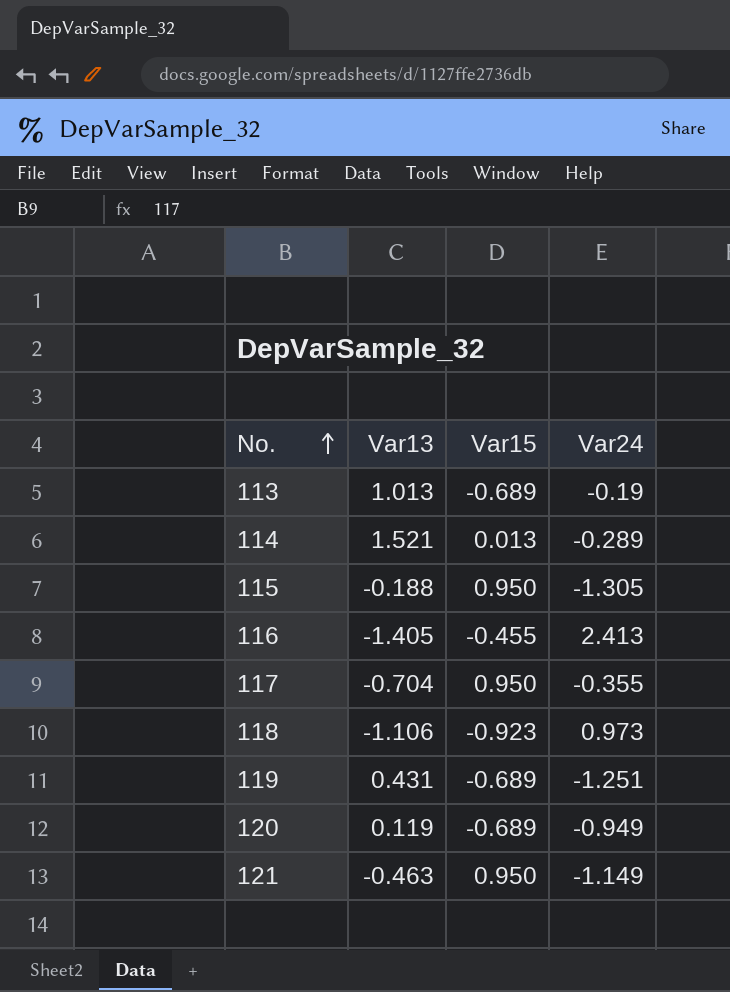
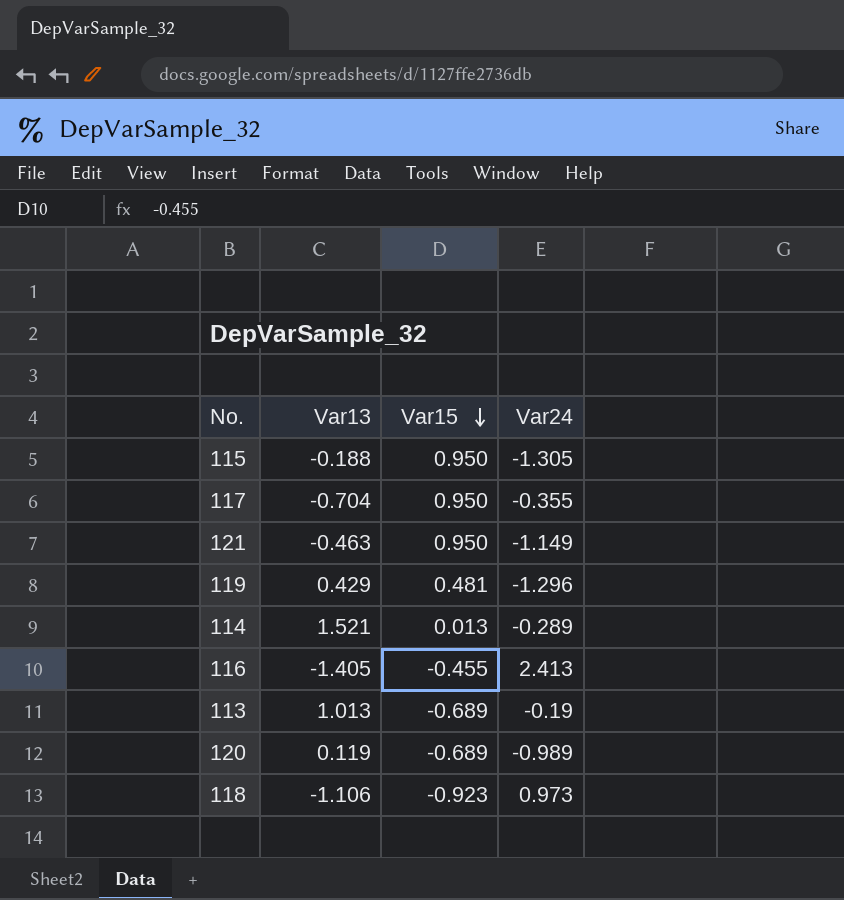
row order: No. ascending -> Var15 descending
119 | Var13: 0.431 -> 0.429
119 | Var15: -0.689 -> 0.481
119 | Var24: -1.251 -> -1.296
120 | Var24: -0.949 -> -0.989

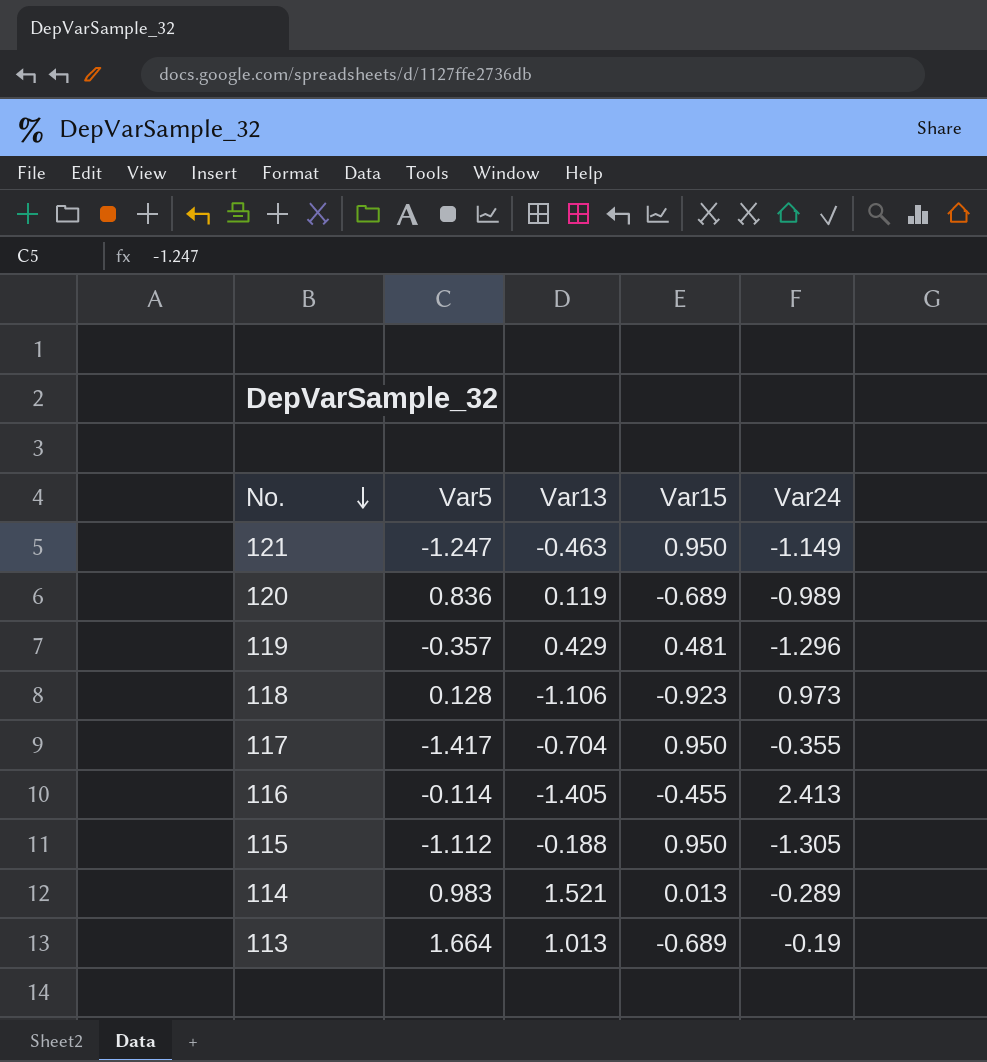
row order: Var15 descending -> No. descending
column Var5 | position: none -> 2

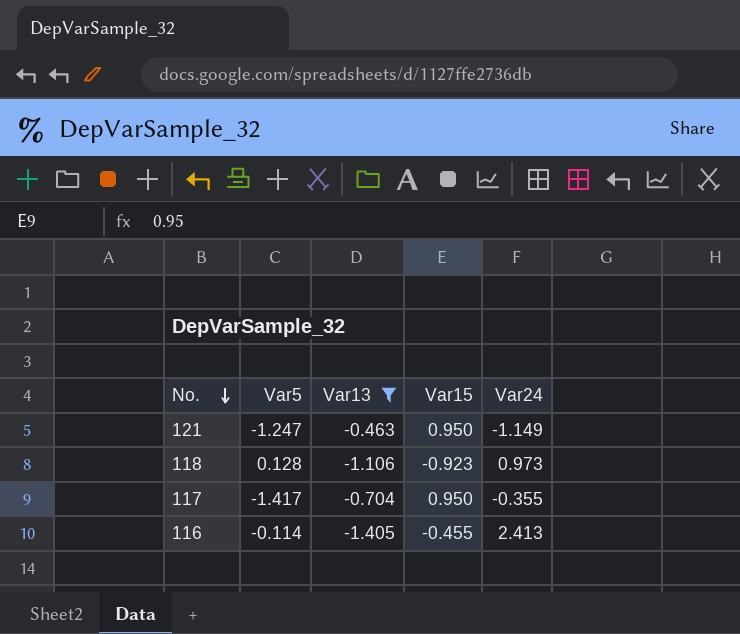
filter: none -> Var13 <= -0.463

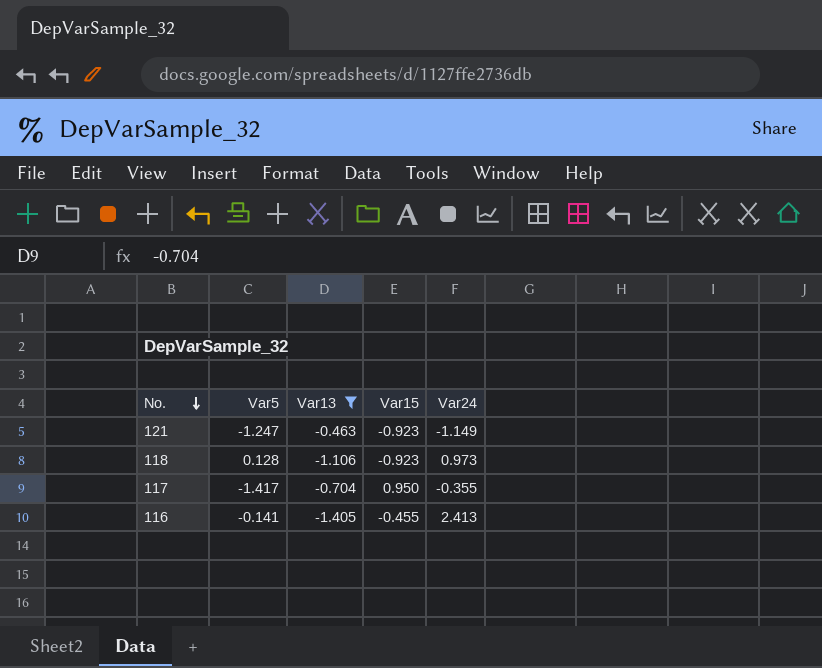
121 | Var15: 0.950 -> -0.923
116 | Var5: -0.114 -> -0.141

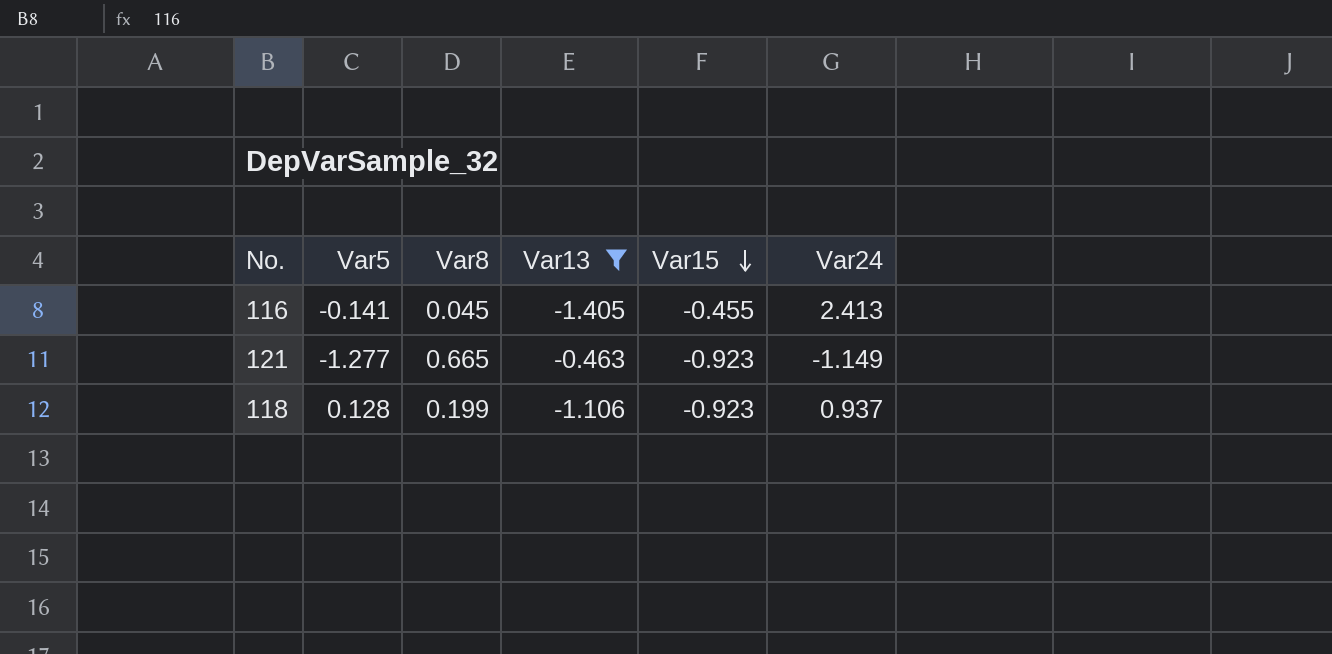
row order: No. descending -> Var15 descending
column Var8 | position: none -> 3
row 117: -1.417 | -0.704 | 0.950 | -0.355 -> none
121 | Var5: -1.247 -> -1.277
118 | Var24: 0.973 -> 0.937

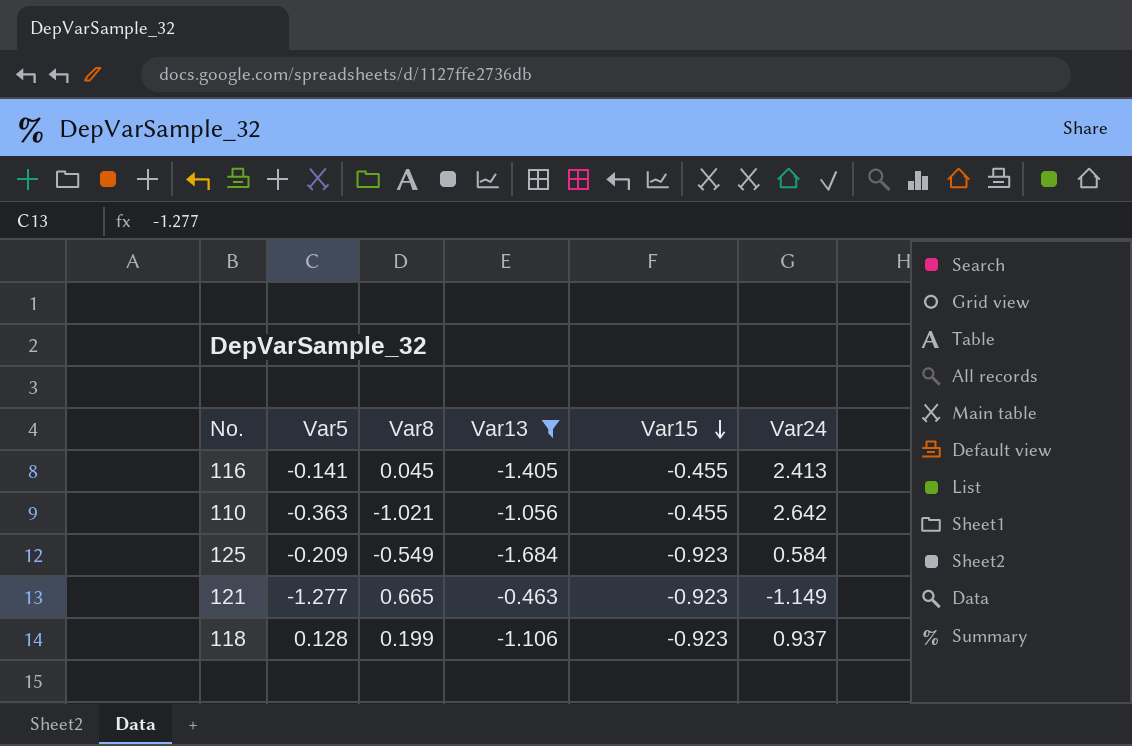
row 110: none -> -0.363 | -1.021 | -1.056 | -0.455 | 2.642
row 125: none -> -0.209 | -0.549 | -1.684 | -0.923 | 0.584

